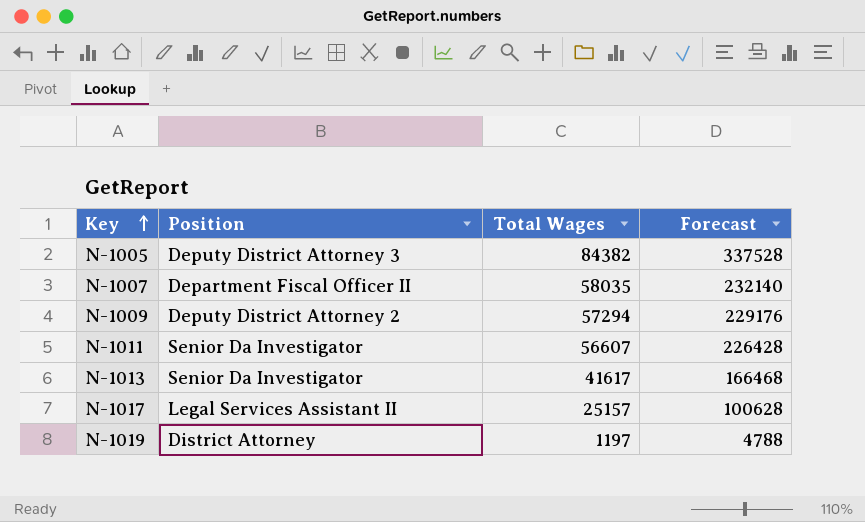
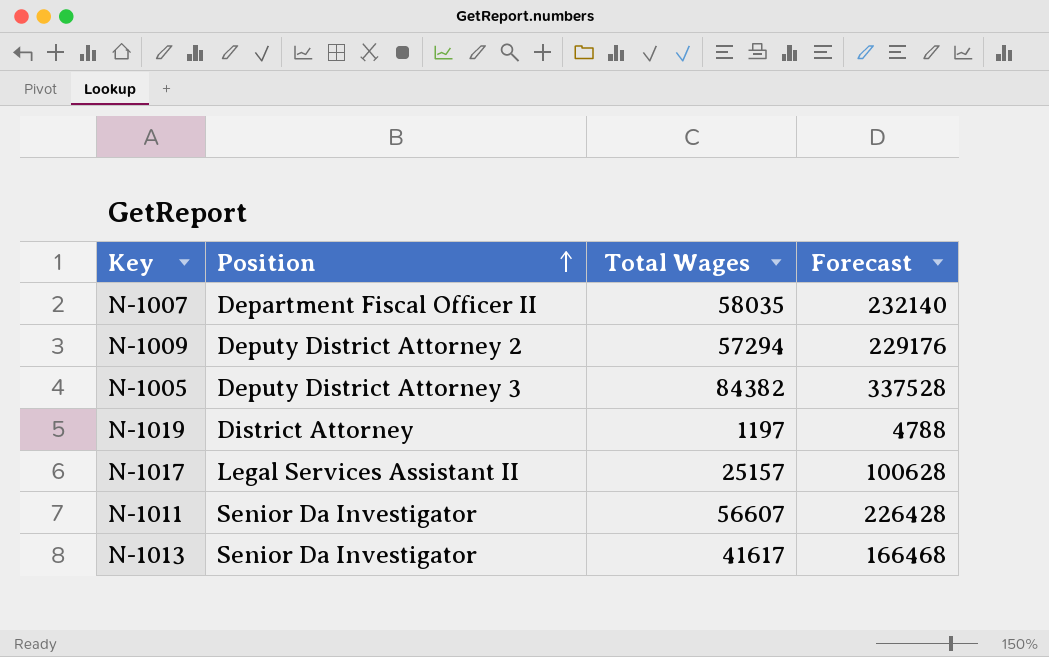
row order: Key ascending -> Position ascending

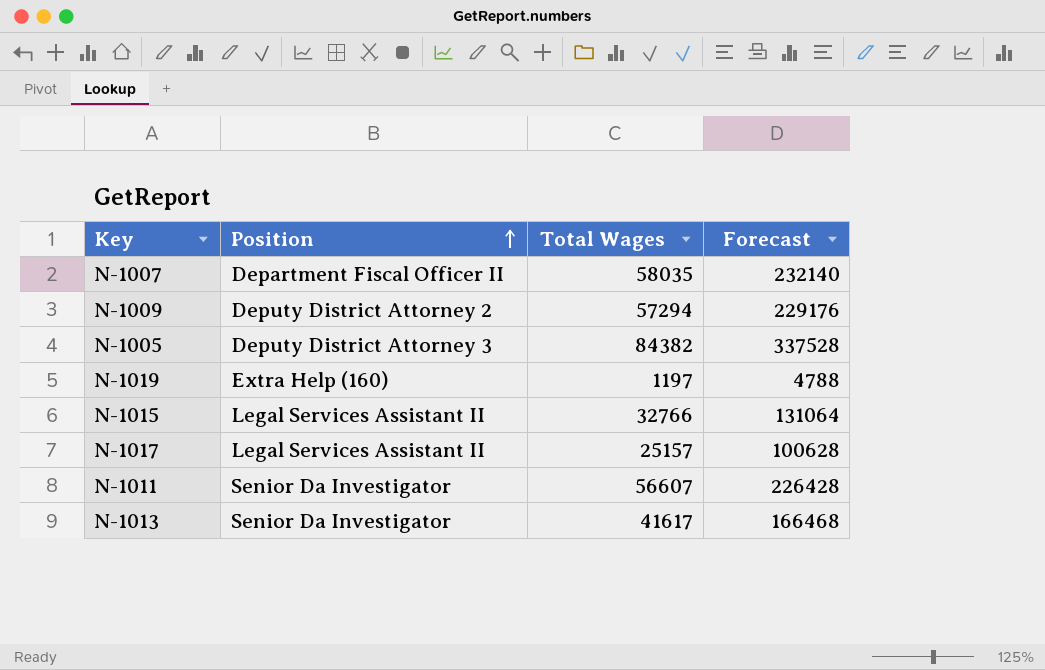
N-1019 | Position: District Attorney -> Extra Help (160)
row N-1015: none -> Legal Services Assistant II | 32766 | 131064

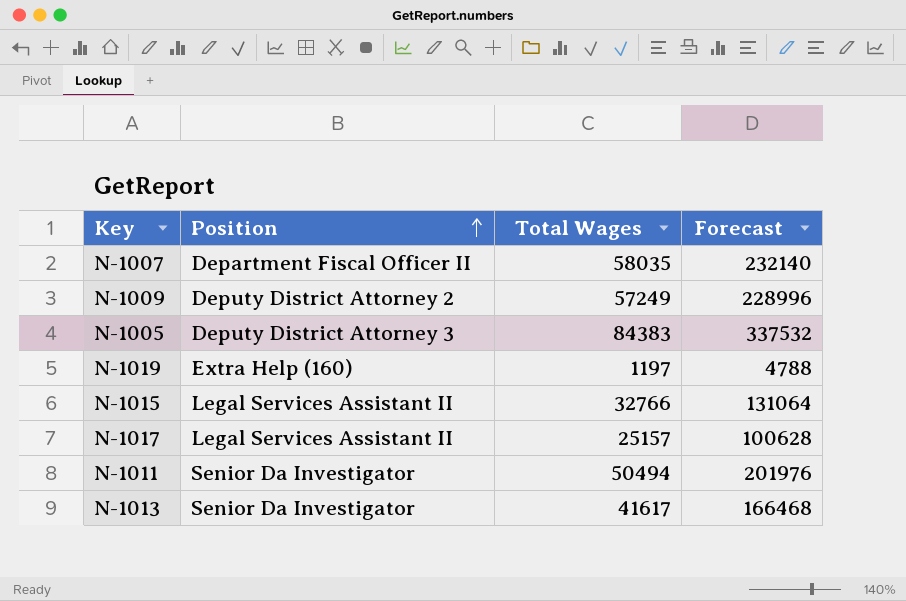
N-1009 | Total Wages: 57294 -> 57249
N-1009 | Forecast: 229176 -> 228996
N-1005 | Total Wages: 84382 -> 84383
N-1005 | Forecast: 337528 -> 337532
N-1011 | Total Wages: 56607 -> 50494
N-1011 | Forecast: 226428 -> 201976

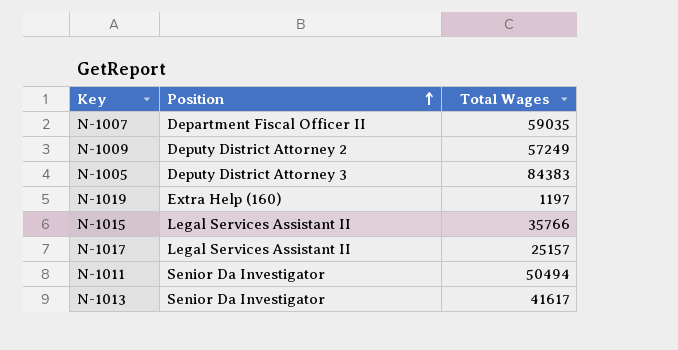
column Forecast | formula: [Total Wages] * 4 -> none
N-1007 | Total Wages: 58035 -> 59035
N-1015 | Total Wages: 32766 -> 35766

